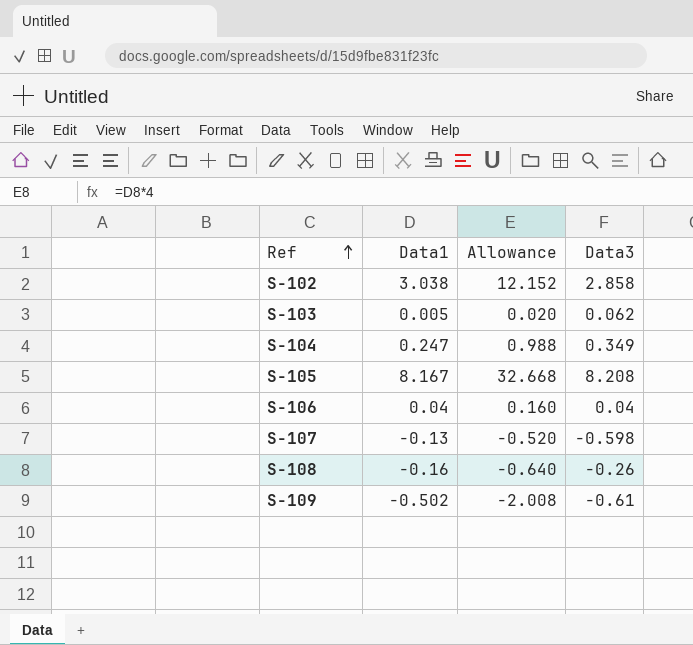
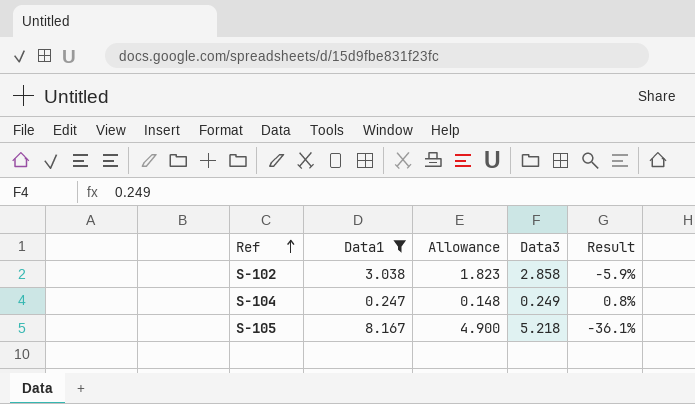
filter: none -> Data1 >= 0.247
column Allowance | formula: [Data1] * 4 -> [Data1] * 0.6
column Result | formula: none -> ([Data3] - [Data1]) / [Data1]
S-104 | Data3: 0.349 -> 0.249
S-105 | Data3: 8.208 -> 5.218

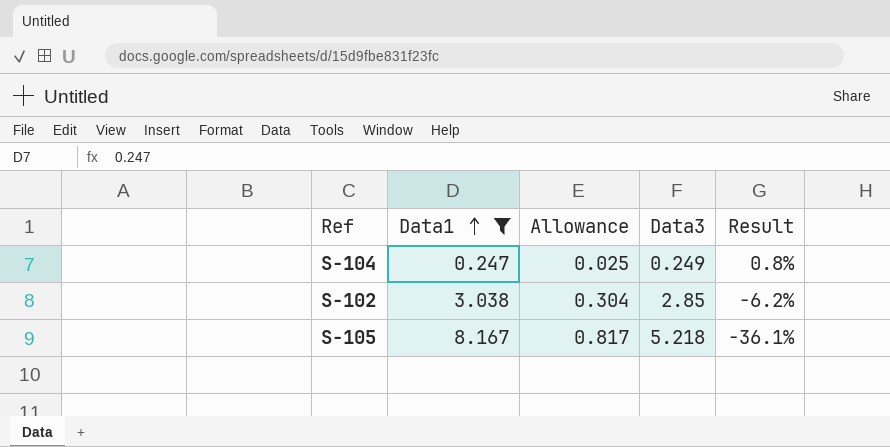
row order: Ref ascending -> Data1 ascending
column Allowance | formula: [Data1] * 0.6 -> [Data1] * 0.1
S-102 | Data3: 2.858 -> 2.85
S-102 | Result: -5.9% -> -6.2%

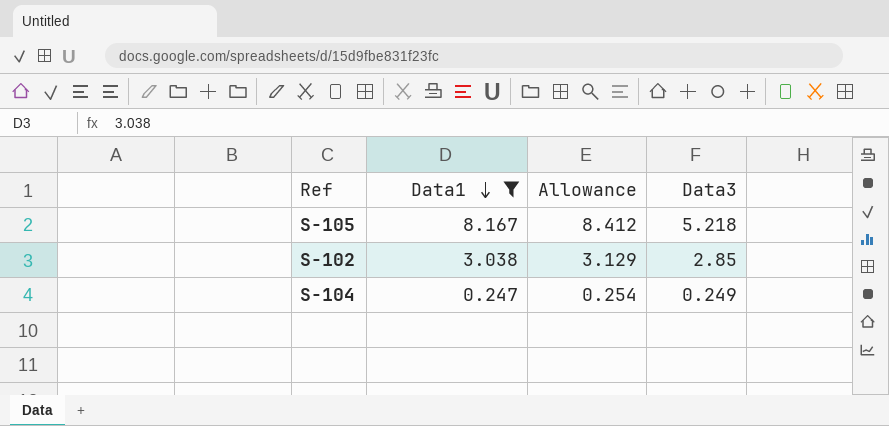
row order: Data1 ascending -> Data1 descending
column Result | formula: ([Data3] - [Data1]) / [Data1] -> none
column Allowance | formula: [Data1] * 0.1 -> [Data1] * 1.03

